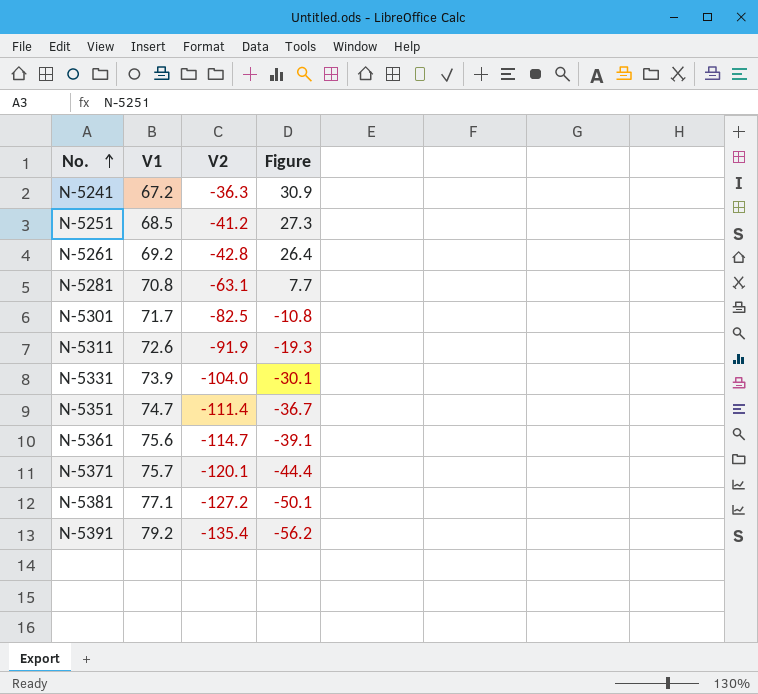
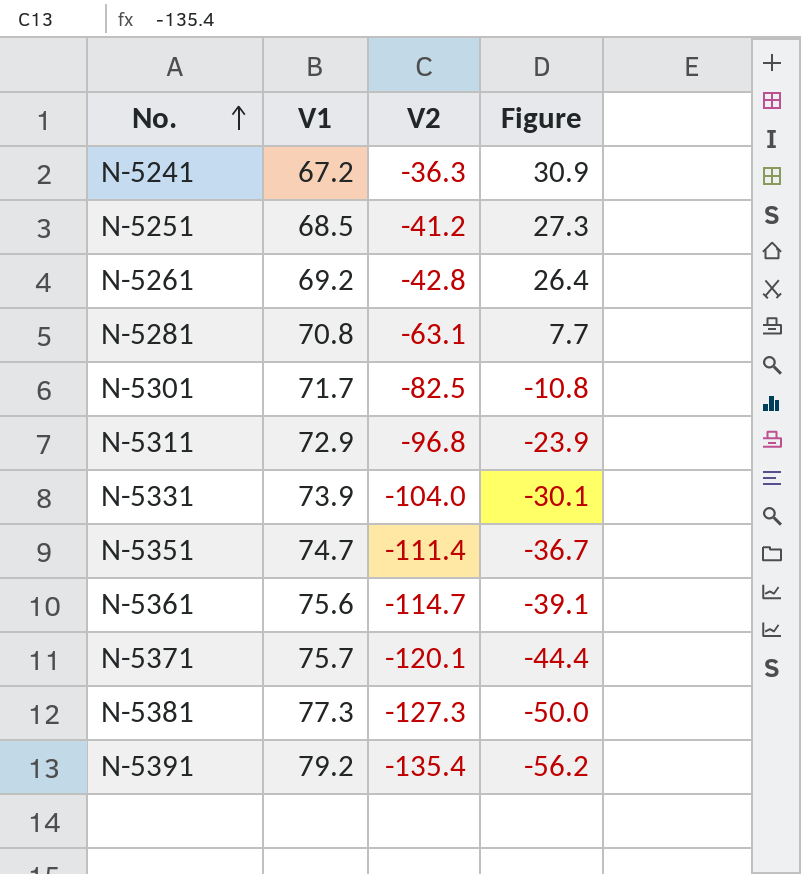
N-5311 | V1: 72.6 -> 72.9
N-5311 | V2: -91.9 -> -96.8
N-5311 | Figure: -19.3 -> -23.9
N-5381 | V1: 77.1 -> 77.3
N-5381 | V2: -127.2 -> -127.3
N-5381 | Figure: -50.1 -> -50.0

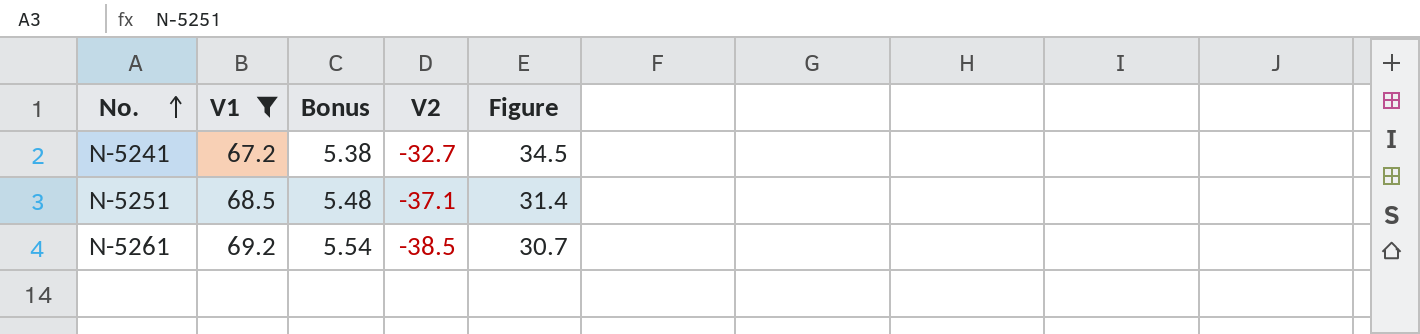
filter: none -> V1 <= 69.2
column Bonus | formula: none -> [V1] * 0.08
N-5241 | V2: -36.3 -> -32.7
N-5241 | Figure: 30.9 -> 34.5
N-5251 | V2: -41.2 -> -37.1
N-5251 | Figure: 27.3 -> 31.4
N-5261 | V2: -42.8 -> -38.5
N-5261 | Figure: 26.4 -> 30.7

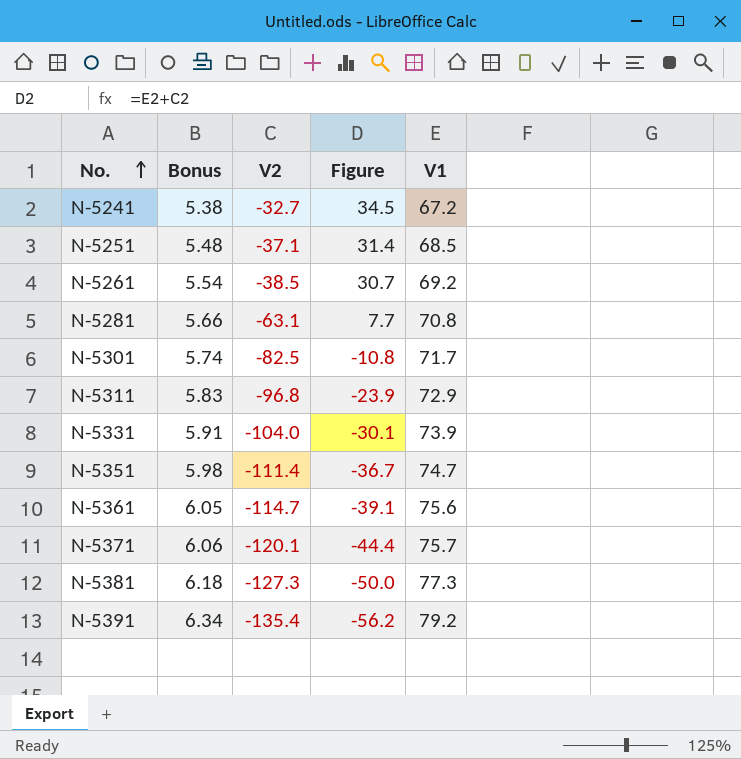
filter: V1 <= 69.2 -> none
column V1 | position: 2 -> 5

